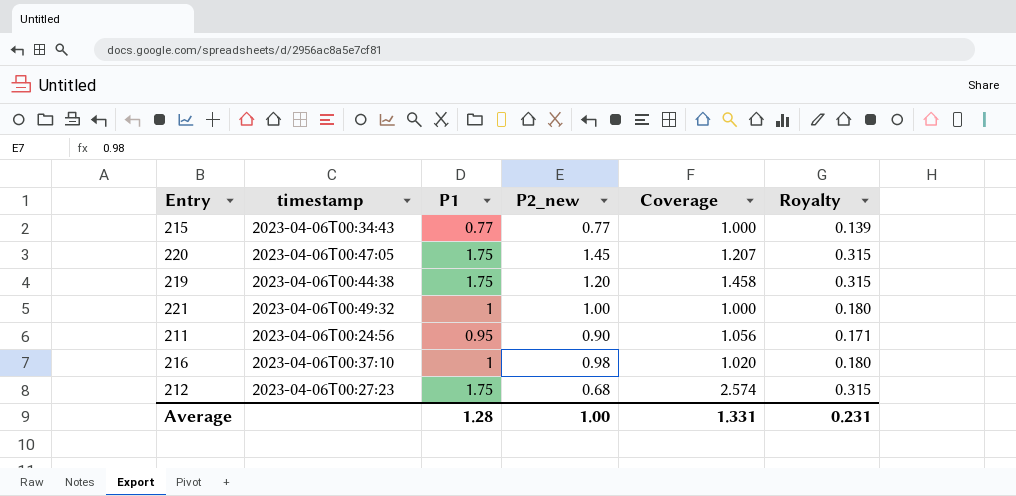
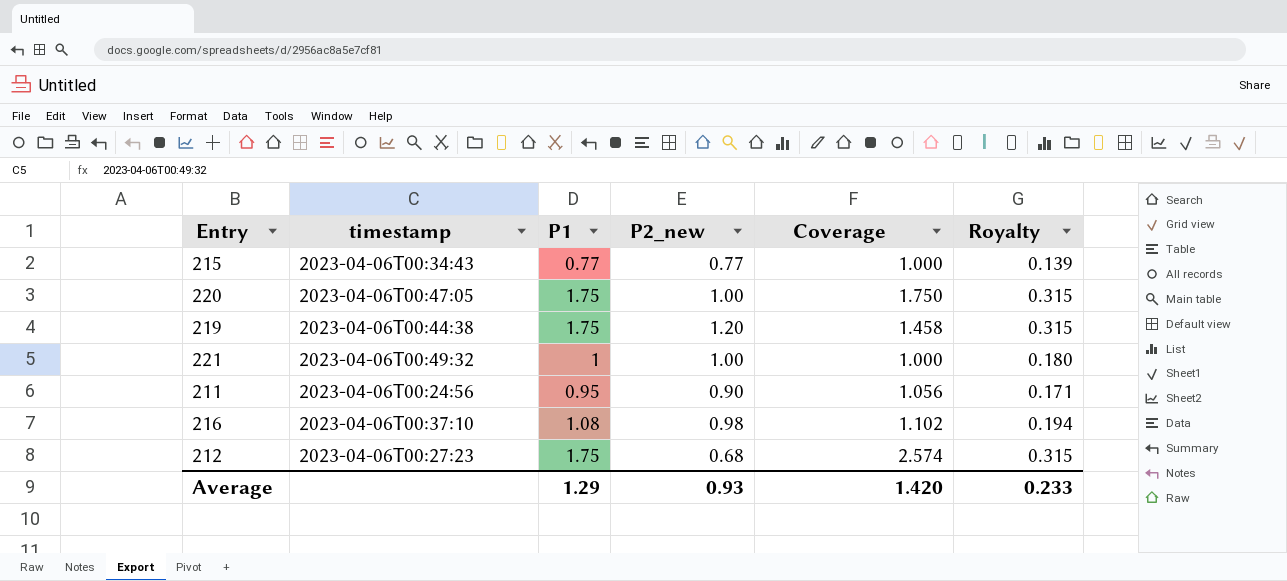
220 | P2_new: 1.45 -> 1.00
220 | Coverage: 1.207 -> 1.750
216 | P1: 1 -> 1.08
216 | Coverage: 1.020 -> 1.102
216 | Royalty: 0.180 -> 0.194
Average | P1: 1.28 -> 1.29
Average | P2_new: 1.00 -> 0.93
Average | Coverage: 1.331 -> 1.420
Average | Royalty: 0.231 -> 0.233

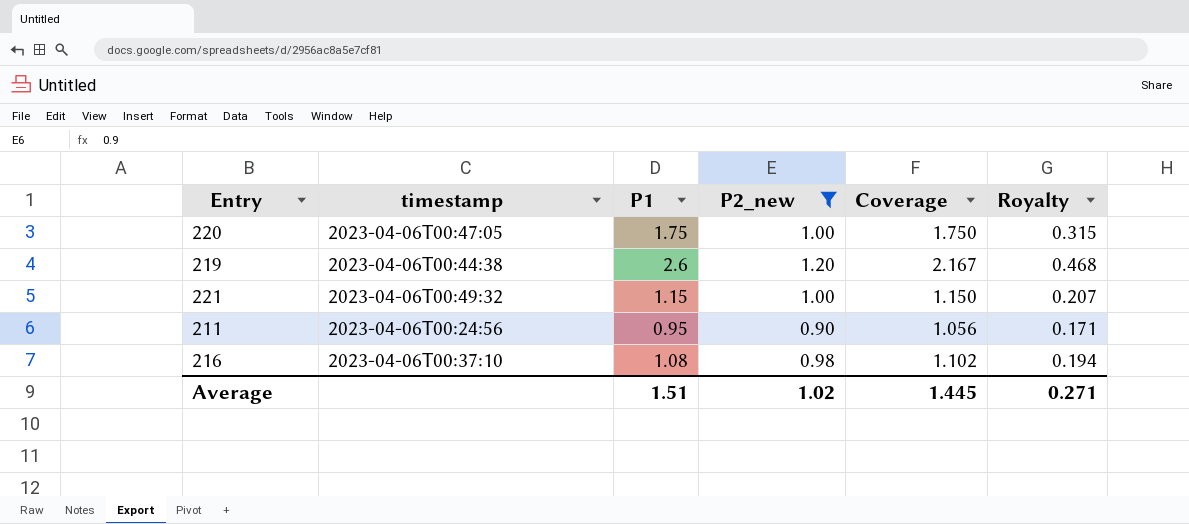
filter: none -> P2_new >= 0.90
219 | P1: 1.75 -> 2.6
219 | Coverage: 1.458 -> 2.167
219 | Royalty: 0.315 -> 0.468
221 | P1: 1 -> 1.15
221 | Coverage: 1.000 -> 1.150
221 | Royalty: 0.180 -> 0.207
Average | P1: 1.29 -> 1.51
Average | P2_new: 0.93 -> 1.02
Average | Coverage: 1.420 -> 1.445
Average | Royalty: 0.233 -> 0.271

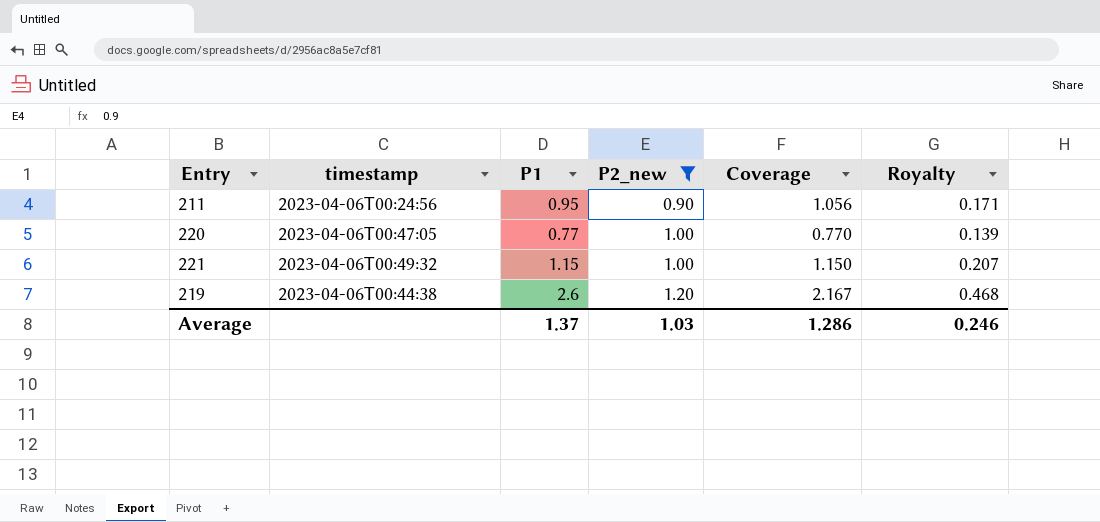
row order: none -> P2_new ascending
row 216: 2023-04-06T00:37:10 | 1.08 | 0.98 | 1.102 | 0.194 -> none
220 | P1: 1.75 -> 0.77
220 | Coverage: 1.750 -> 0.770
220 | Royalty: 0.315 -> 0.139
Average | P1: 1.51 -> 1.37
Average | P2_new: 1.02 -> 1.03
Average | Coverage: 1.445 -> 1.286
Average | Royalty: 0.271 -> 0.246

